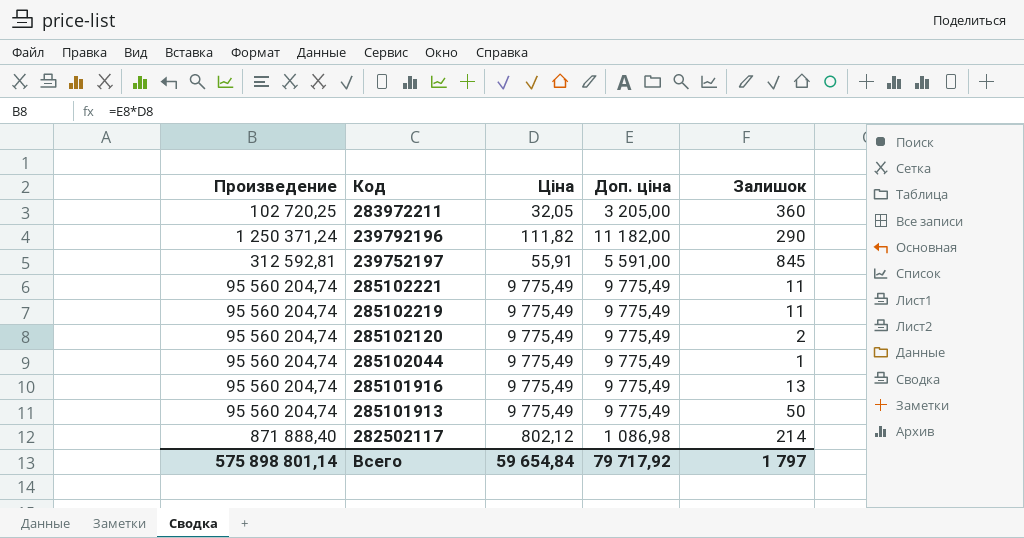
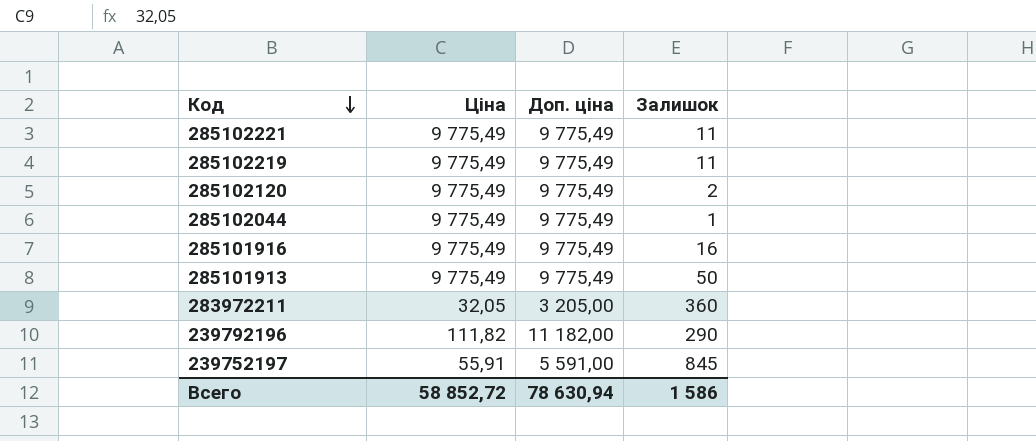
row order: none -> Код descending
column Произведение | formula: [Ціна] * [Доп. ціна] -> none
row 282502117: 871 888,40 | 802,12 | 1 086,98 | 214 -> none
285101916 | Залишок: 13 -> 16
Всего | Ціна: 59 654,84 -> 58 852,72
Всего | Доп. ціна: 79 717,92 -> 78 630,94
Всего | Залишок: 1 797 -> 1 586

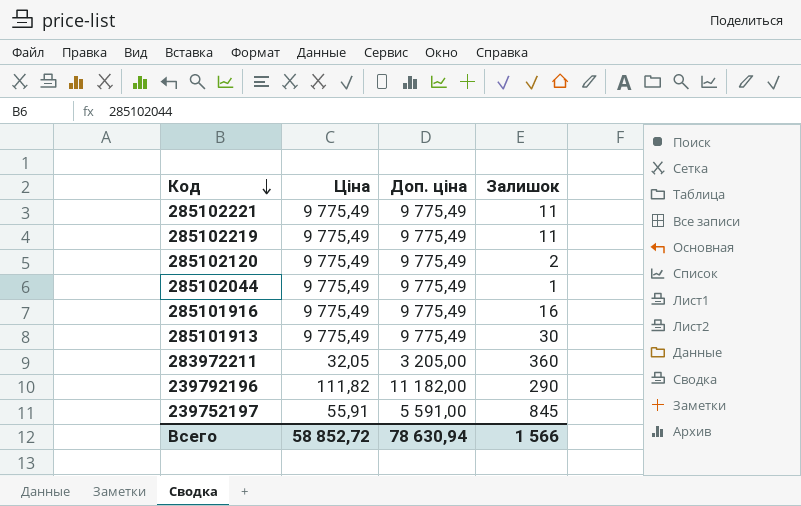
285101913 | Залишок: 50 -> 30
Всего | Залишок: 1 586 -> 1 566

